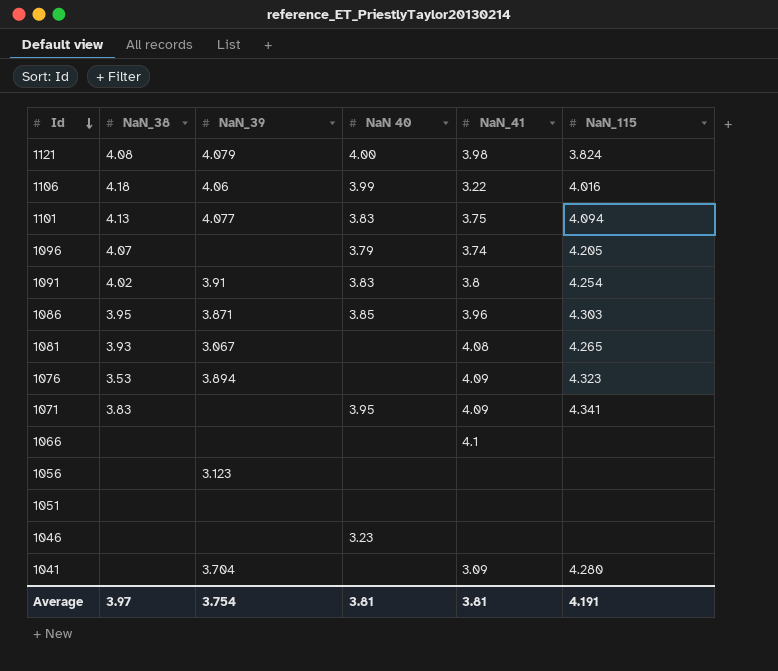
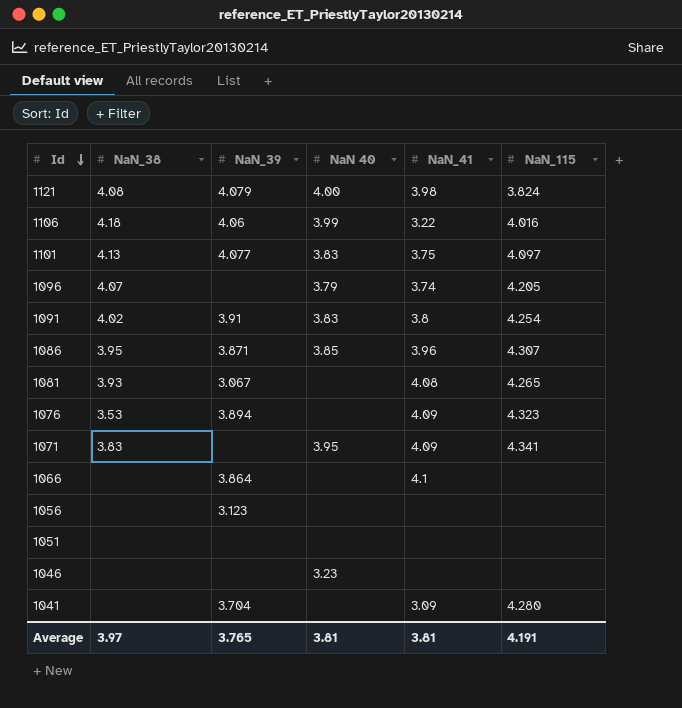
1101 | NaN_115: 4.094 -> 4.097
1086 | NaN_115: 4.303 -> 4.307
1066 | NaN_39: none -> 3.864
Average | NaN_39: 3.754 -> 3.765

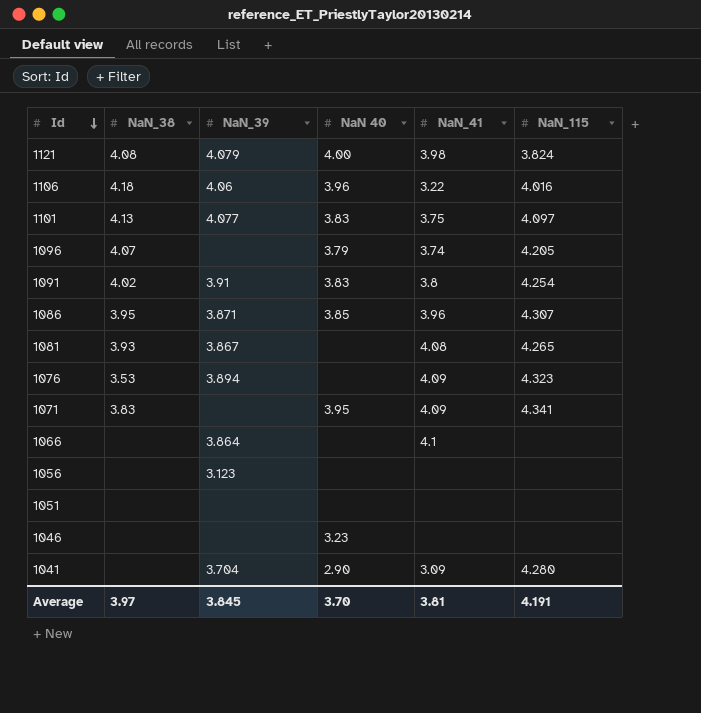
1106 | NaN 40: 3.99 -> 3.96
1081 | NaN_39: 3.067 -> 3.867
1041 | NaN 40: none -> 2.90
Average | NaN_39: 3.765 -> 3.845
Average | NaN 40: 3.81 -> 3.70

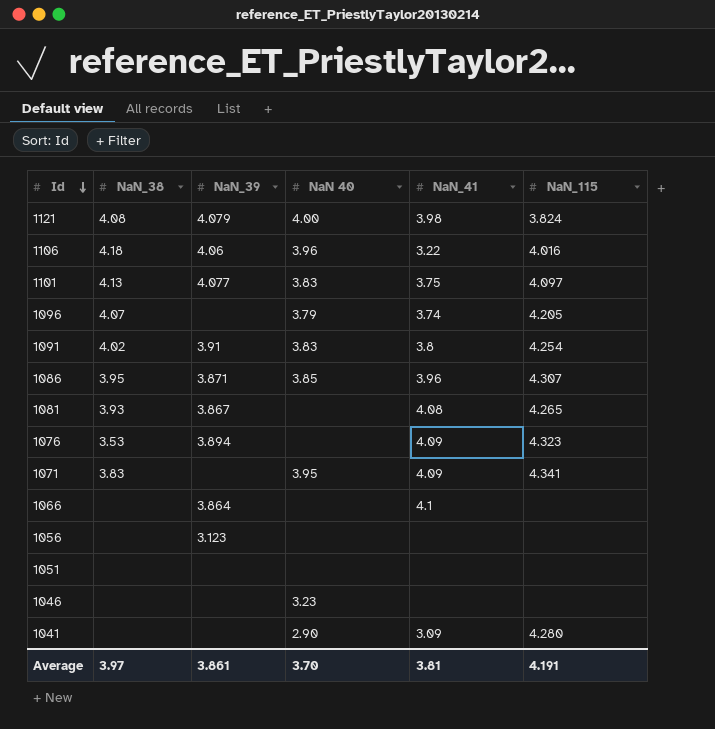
1041 | NaN_39: 3.704 -> none
Average | NaN_39: 3.845 -> 3.861

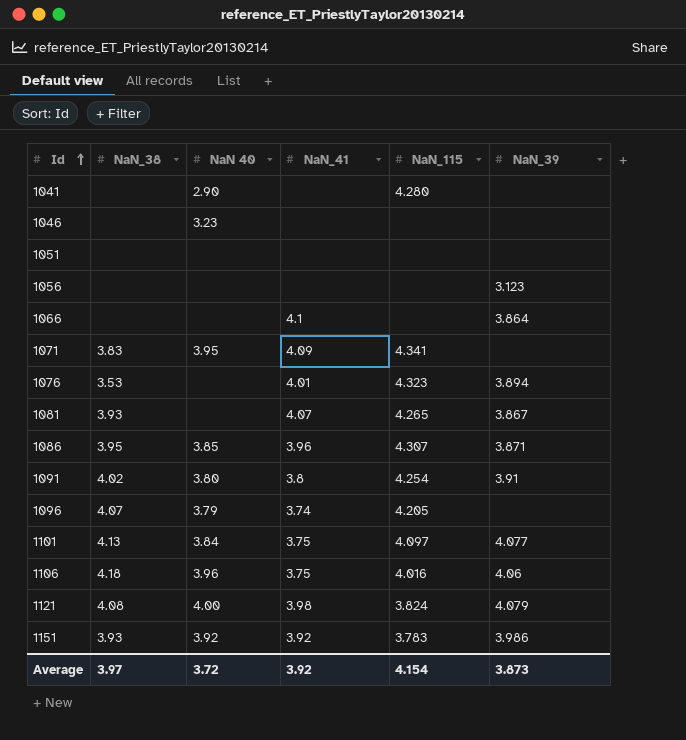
row order: Id descending -> Id ascending
column NaN_39 | position: 3 -> 6
1041 | NaN_41: 3.09 -> none
1076 | NaN_41: 4.09 -> 4.01
1081 | NaN_41: 4.08 -> 4.07
1091 | NaN 40: 3.83 -> 3.80
1101 | NaN 40: 3.83 -> 3.84
1106 | NaN_41: 3.22 -> 3.75
row 1151: none -> 3.93 | 3.92 | 3.92 | 3.783 | 3.986
Average | NaN 40: 3.70 -> 3.72
Average | NaN_41: 3.81 -> 3.92
Average | NaN_115: 4.191 -> 4.154
Average | NaN_39: 3.861 -> 3.873

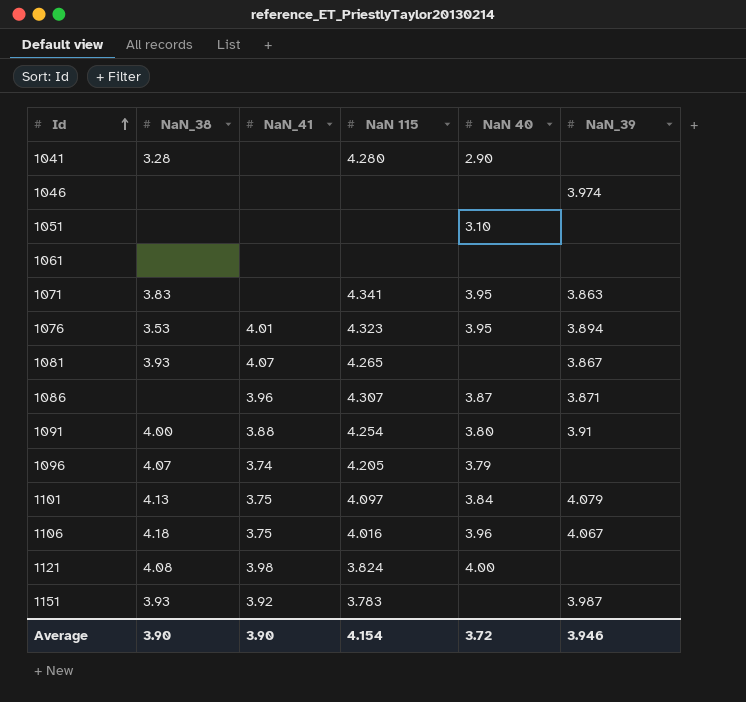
column name: NaN_115 -> NaN 115
column NaN 40 | position: 3 -> 5
row 1056: none | none | none | none | 3.123 -> none
row 1066: none | none | 4.1 | none | 3.864 -> none
1041 | NaN_38: none -> 3.28
1046 | NaN 40: 3.23 -> none
1046 | NaN_39: none -> 3.974
1051 | NaN 40: none -> 3.10
row 1061: none -> none | none | none | none | none
1071 | NaN_41: 4.09 -> none
1071 | NaN_39: none -> 3.863
1076 | NaN 40: none -> 3.95
1086 | NaN_38: 3.95 -> none
1086 | NaN 40: 3.85 -> 3.87
1091 | NaN_38: 4.02 -> 4.00
1091 | NaN_41: 3.8 -> 3.88
1101 | NaN_39: 4.077 -> 4.079
1106 | NaN_39: 4.06 -> 4.067
1121 | NaN_39: 4.079 -> none
1151 | NaN 40: 3.92 -> none
1151 | NaN_39: 3.986 -> 3.987
Average | NaN_38: 3.97 -> 3.90
Average | NaN_41: 3.92 -> 3.90
Average | NaN_39: 3.873 -> 3.946

